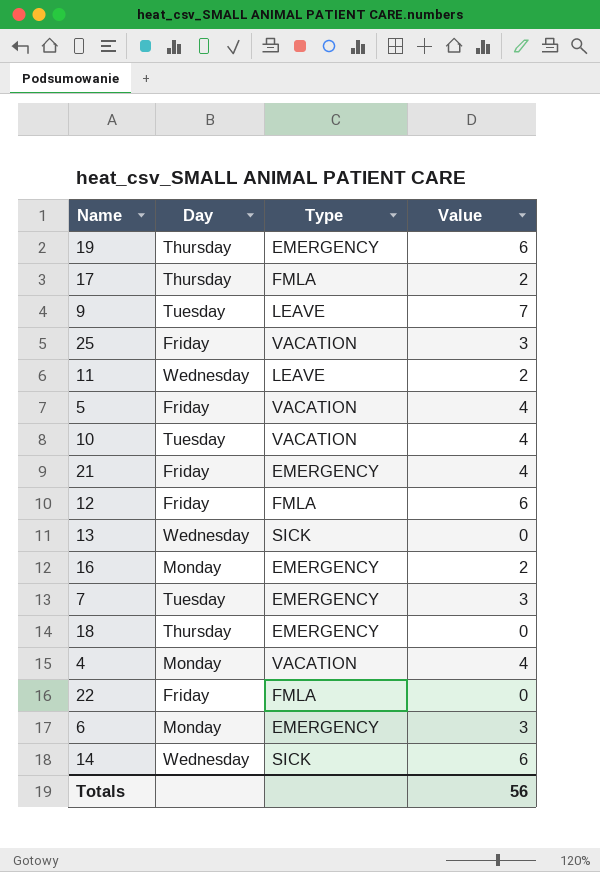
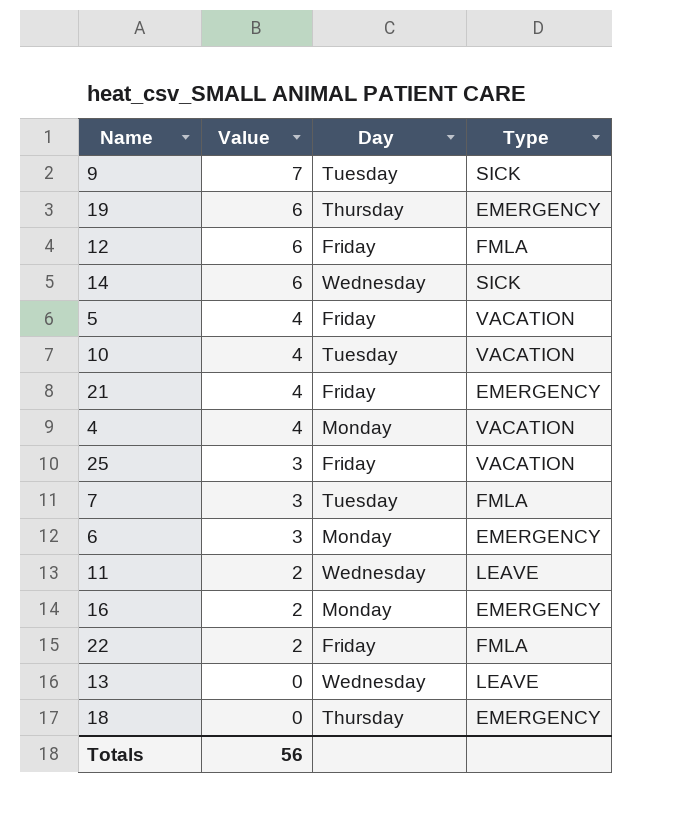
row order: none -> Value descending
column Value | position: 4 -> 2
row 17: Thursday | FMLA | 2 -> none
9 | Type: LEAVE -> SICK
7 | Type: EMERGENCY -> FMLA
22 | Value: 0 -> 2
13 | Type: SICK -> LEAVE

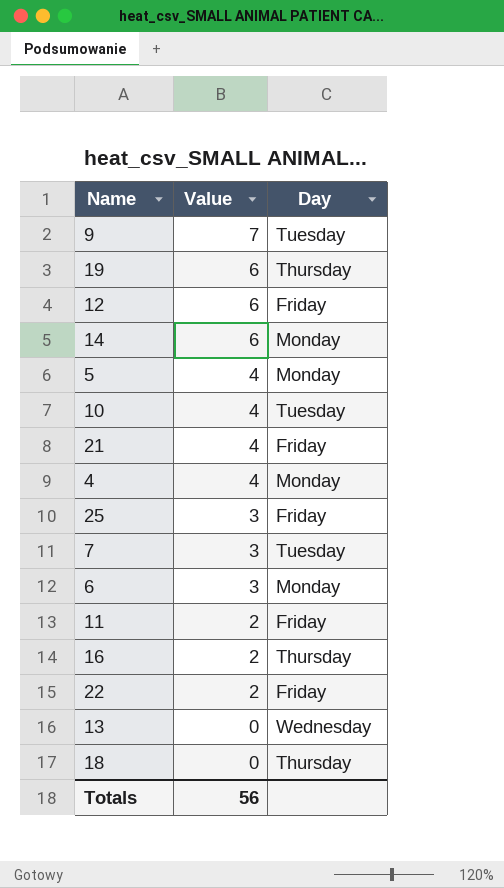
column Type | position: 4 -> none
14 | Day: Wednesday -> Monday
5 | Day: Friday -> Monday
11 | Day: Wednesday -> Friday
16 | Day: Monday -> Thursday

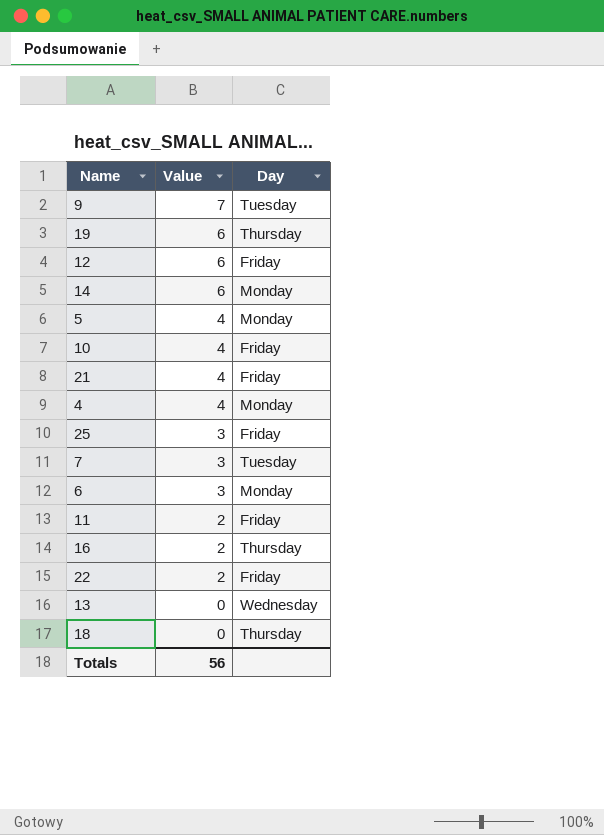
10 | Day: Tuesday -> Friday

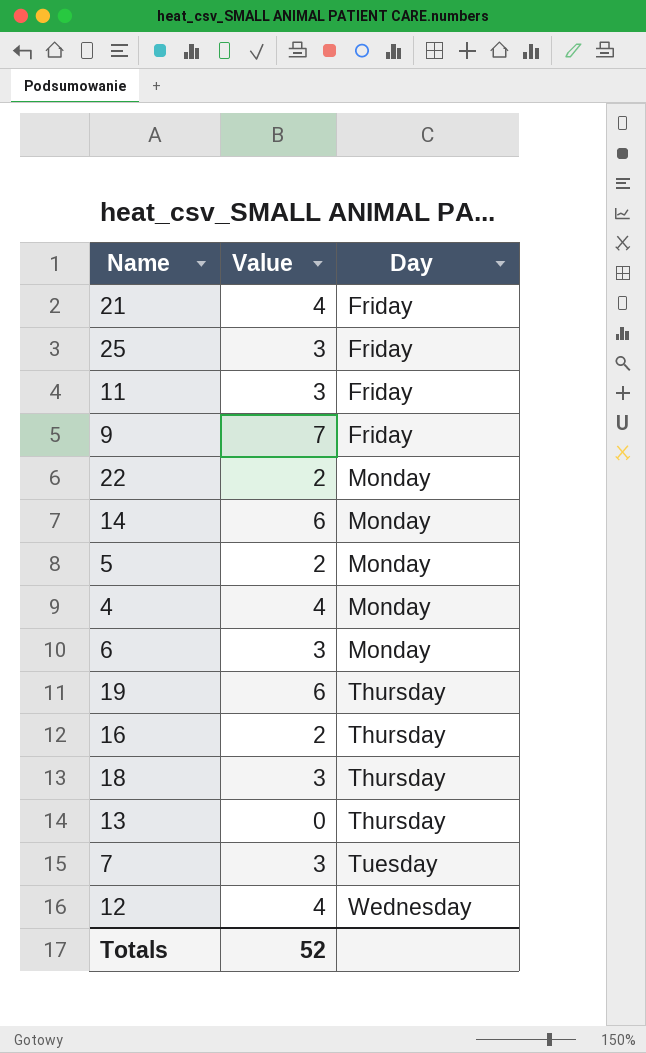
row order: Value descending -> Day ascending
row 10: 4 | Friday -> none
11 | Value: 2 -> 3
9 | Day: Tuesday -> Friday
22 | Day: Friday -> Monday
5 | Value: 4 -> 2
18 | Value: 0 -> 3
13 | Day: Wednesday -> Thursday
12 | Value: 6 -> 4
12 | Day: Friday -> Wednesday
Totals | Value: 56 -> 52

